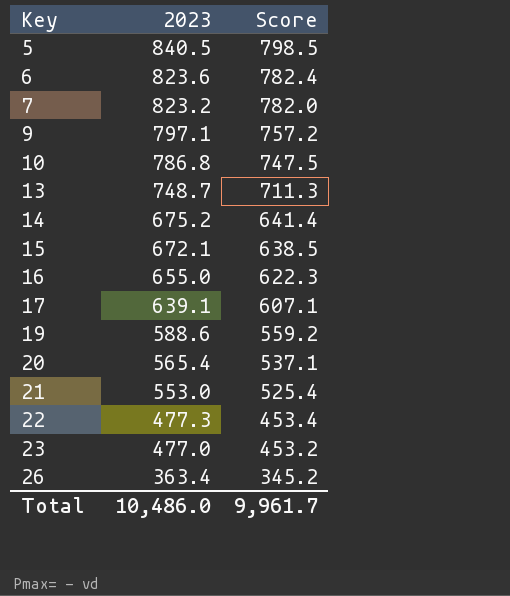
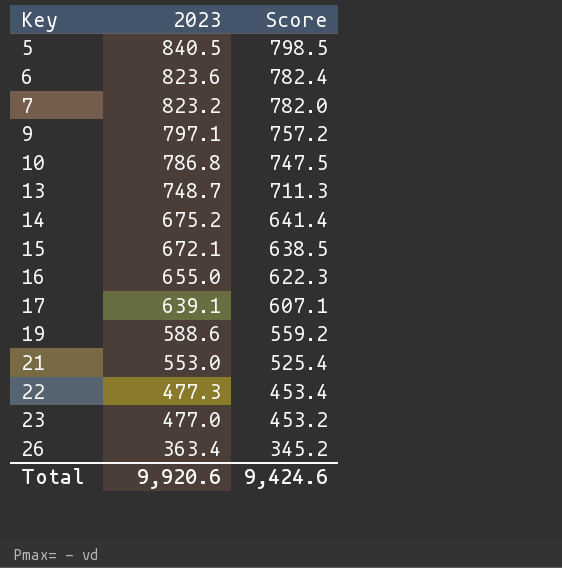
row 20: 565.4 | 537.1 -> none
Total | 2023: 10,486.0 -> 9,920.6
Total | Score: 9,961.7 -> 9,424.6

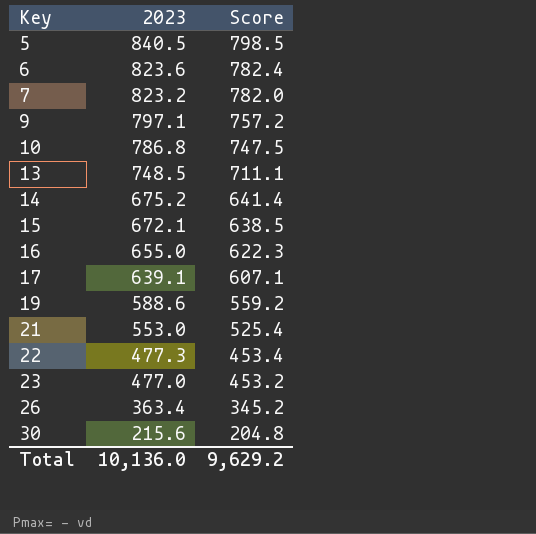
13 | 2023: 748.7 -> 748.5
13 | Score: 711.3 -> 711.1
row 30: none -> 215.6 | 204.8
Total | 2023: 9,920.6 -> 10,136.0
Total | Score: 9,424.6 -> 9,629.2

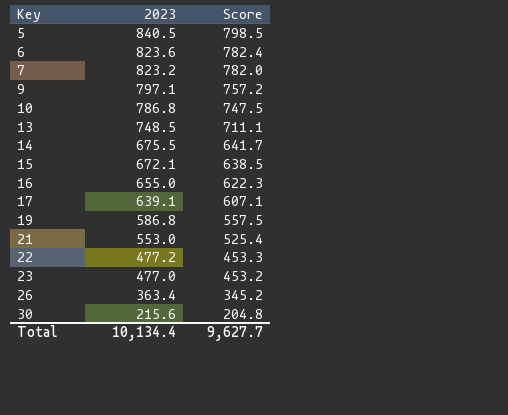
14 | 2023: 675.2 -> 675.5
14 | Score: 641.4 -> 641.7
19 | 2023: 588.6 -> 586.8
19 | Score: 559.2 -> 557.5
22 | 2023: 477.3 -> 477.2
22 | Score: 453.4 -> 453.3
Total | 2023: 10,136.0 -> 10,134.4
Total | Score: 9,629.2 -> 9,627.7

